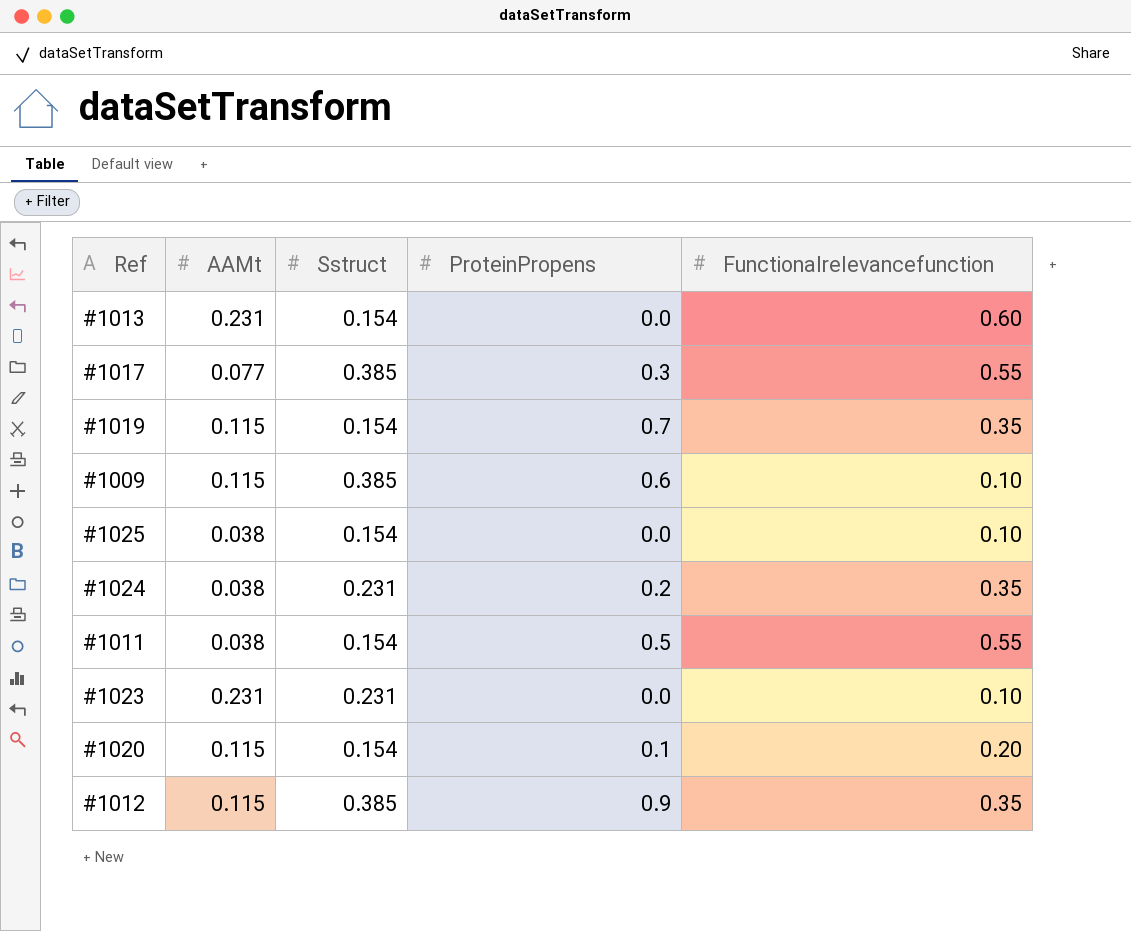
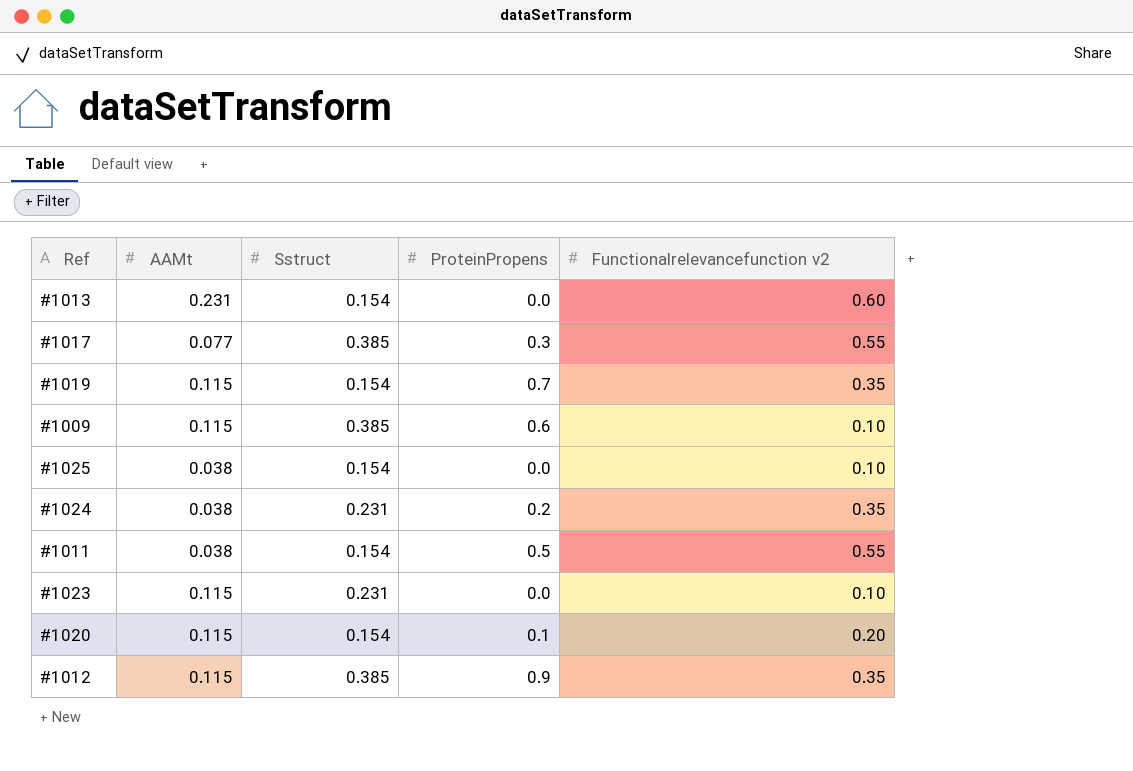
column name: Functionalrelevancefunction -> Functionalrelevancefunction v2
#1023 | AAMt: 0.231 -> 0.115

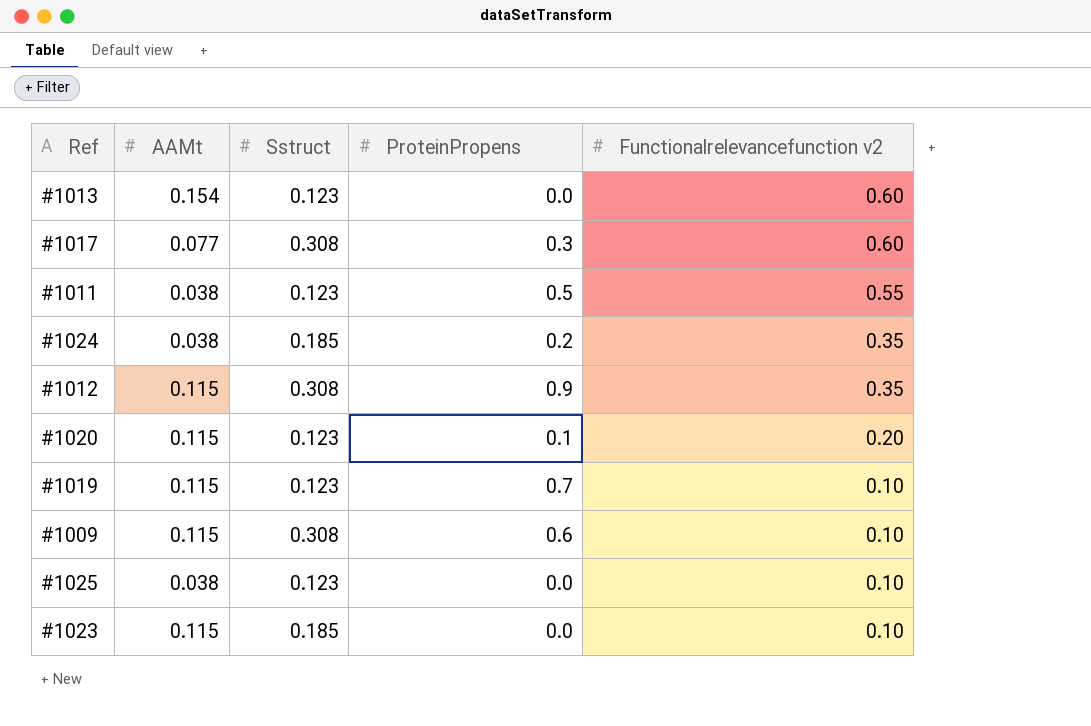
row order: none -> Functionalrelevancefunction v2 descending
#1013 | AAMt: 0.231 -> 0.154
#1013 | Sstruct: 0.154 -> 0.123
#1017 | Sstruct: 0.385 -> 0.308
#1017 | Functionalrelevancefunction v2: 0.55 -> 0.60
#1011 | Sstruct: 0.154 -> 0.123
#1024 | Sstruct: 0.231 -> 0.185
#1012 | Sstruct: 0.385 -> 0.308
#1020 | Sstruct: 0.154 -> 0.123
#1019 | Sstruct: 0.154 -> 0.123
#1019 | Functionalrelevancefunction v2: 0.35 -> 0.10
#1009 | Sstruct: 0.385 -> 0.308
#1025 | Sstruct: 0.154 -> 0.123
#1023 | Sstruct: 0.231 -> 0.185

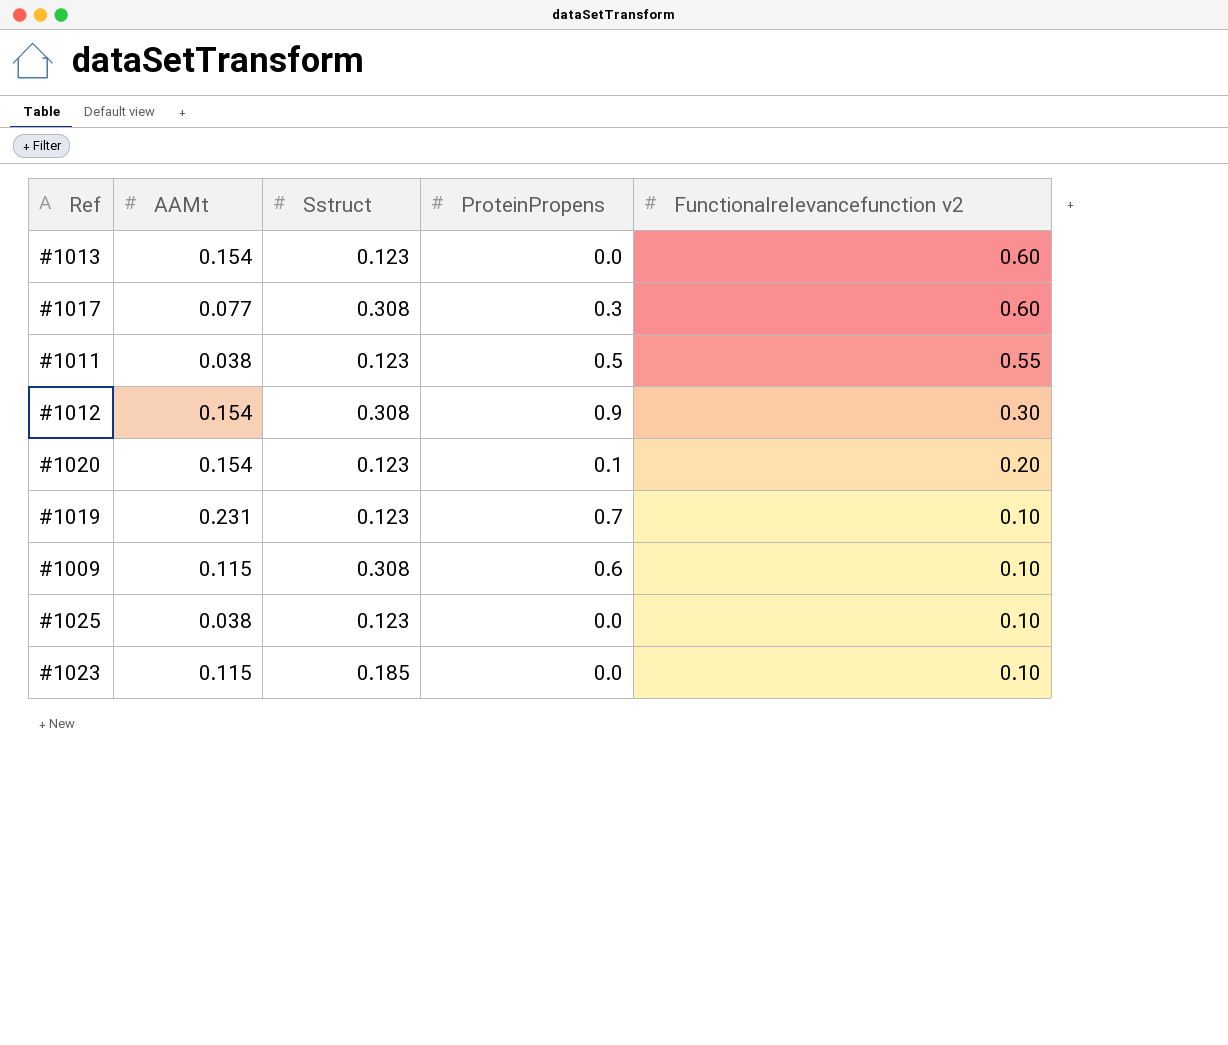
row #1024: 0.038 | 0.185 | 0.2 | 0.35 -> none
#1012 | AAMt: 0.115 -> 0.154
#1012 | Functionalrelevancefunction v2: 0.35 -> 0.30
#1020 | AAMt: 0.115 -> 0.154
#1019 | AAMt: 0.115 -> 0.231

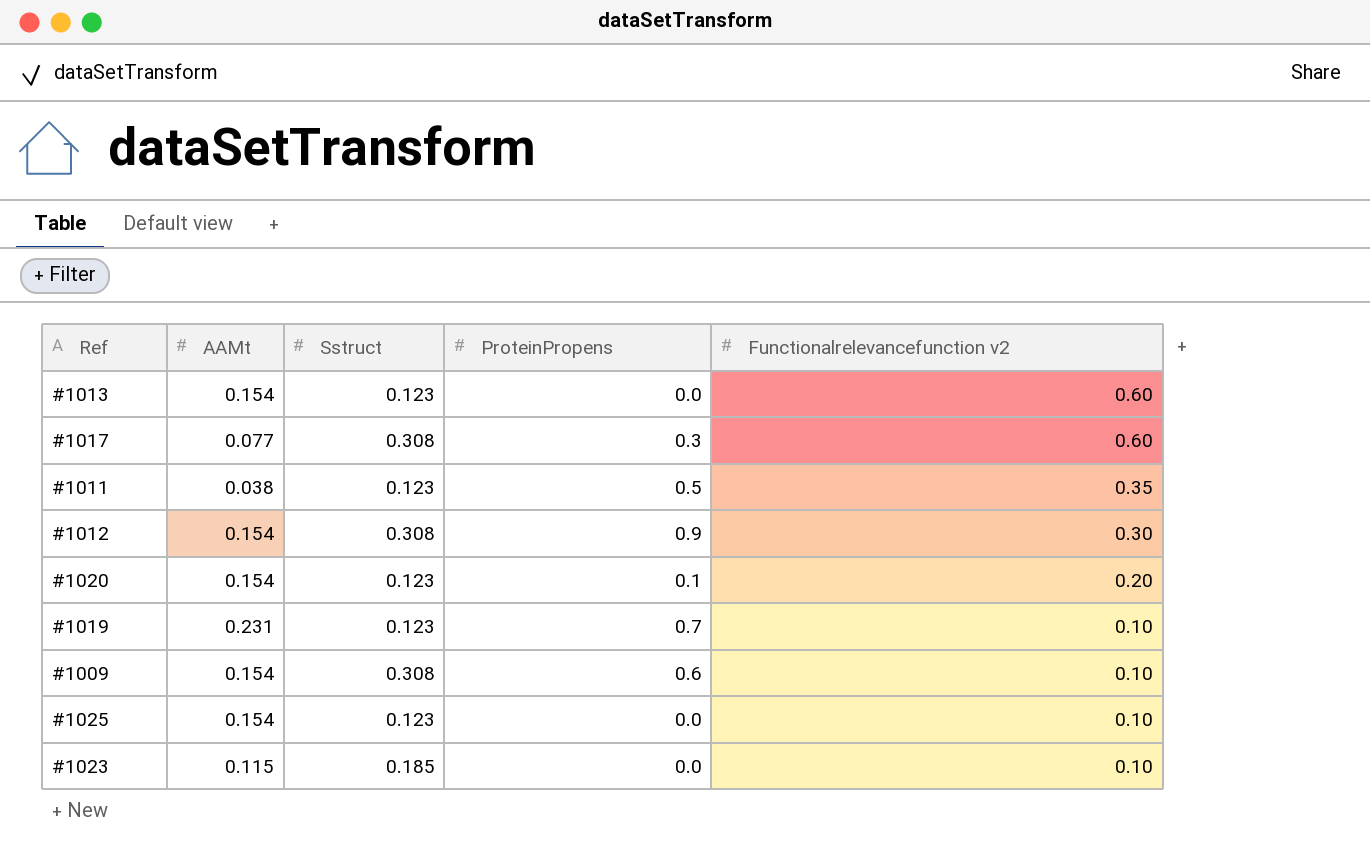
#1011 | Functionalrelevancefunction v2: 0.55 -> 0.35
#1009 | AAMt: 0.115 -> 0.154
#1025 | AAMt: 0.038 -> 0.154

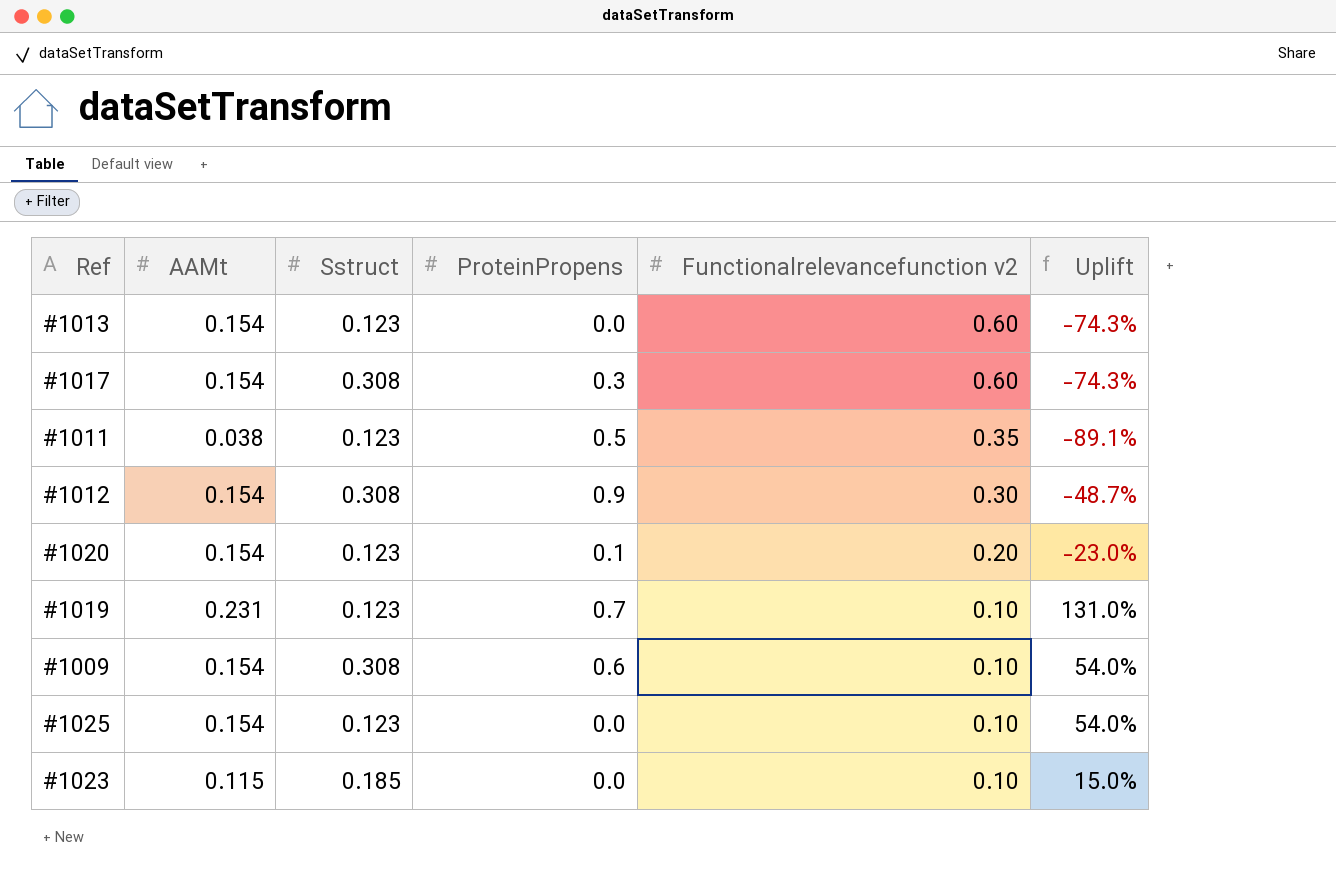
column Uplift | formula: none -> ([AAMt] - [Functionalrelevancefunction v2]) / [Functionalrelevancefunction v2]
#1017 | AAMt: 0.077 -> 0.154

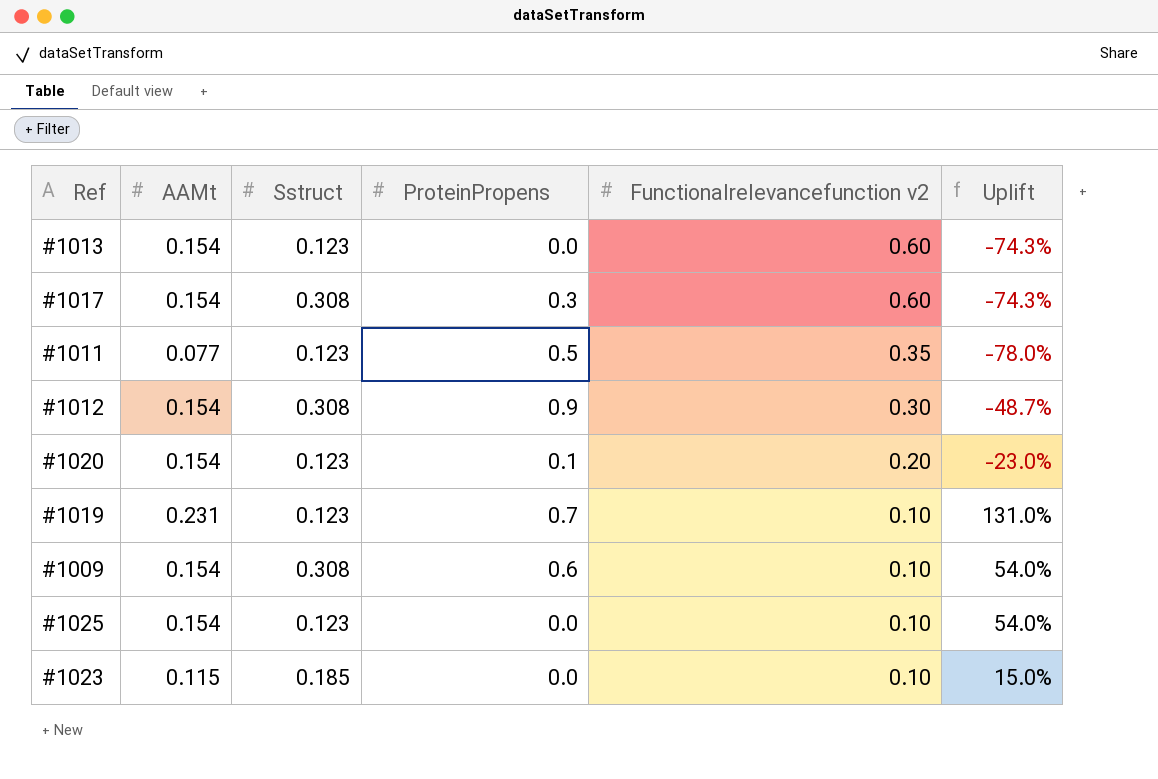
#1011 | AAMt: 0.038 -> 0.077
#1011 | Uplift: -89.1% -> -78.0%

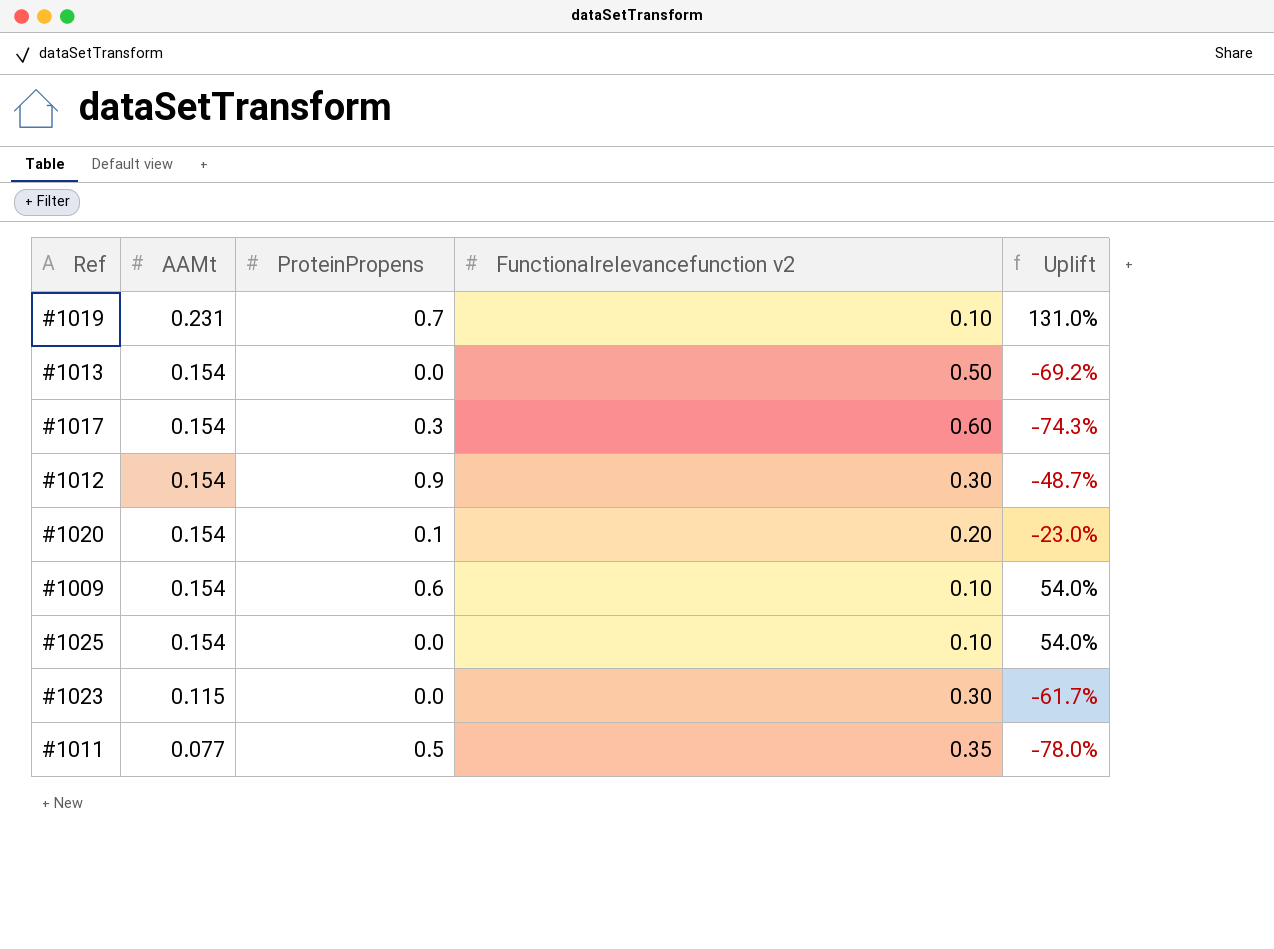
row order: Functionalrelevancefunction v2 descending -> AAMt descending
column Sstruct | position: 3 -> none
#1013 | Functionalrelevancefunction v2: 0.60 -> 0.50
#1013 | Uplift: -74.3% -> -69.2%
#1023 | Functionalrelevancefunction v2: 0.10 -> 0.30
#1023 | Uplift: 15.0% -> -61.7%

